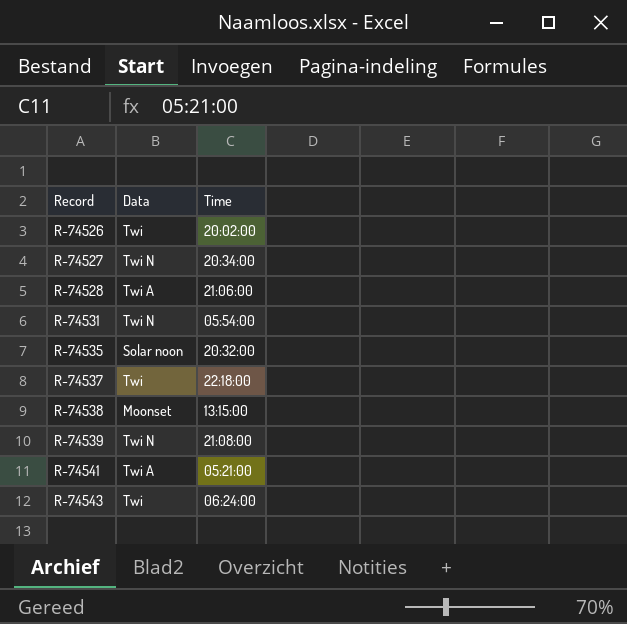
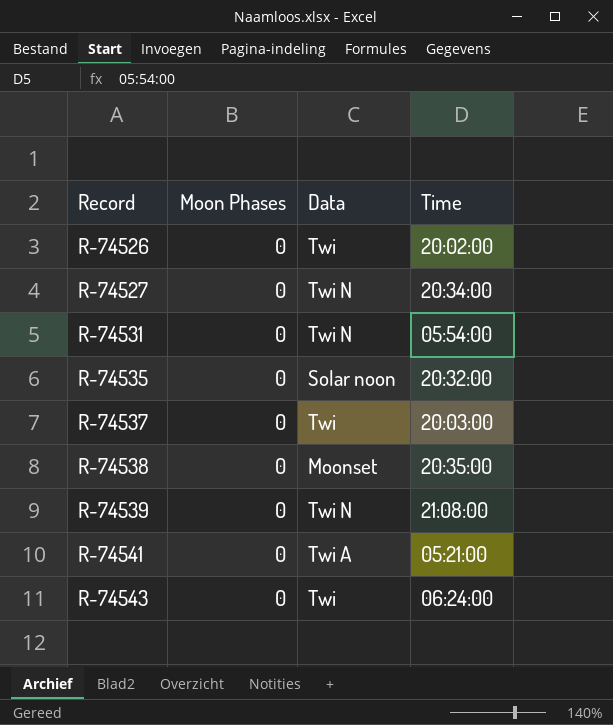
column Moon Phases | position: none -> 2
row R-74528: Twi A | 21:06:00 -> none
R-74537 | Time: 22:18:00 -> 20:03:00
R-74538 | Time: 13:15:00 -> 20:35:00

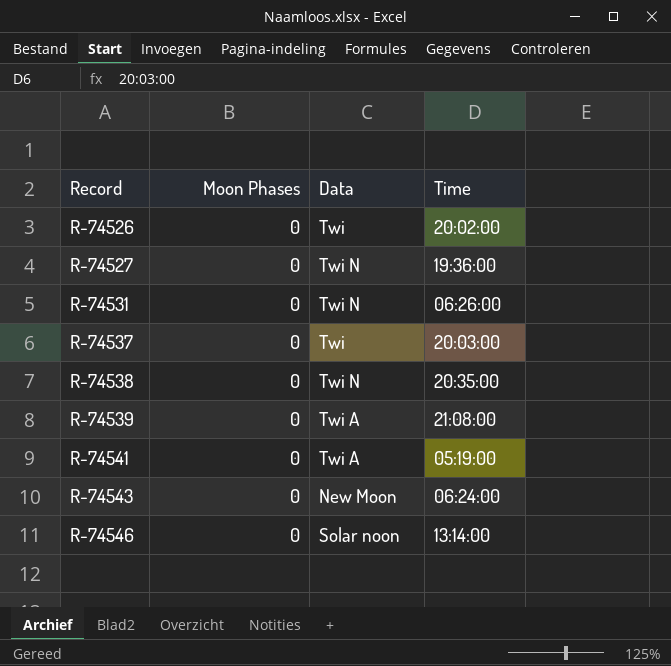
row R-74535: 0 | Solar noon | 20:32:00 -> none
R-74527 | Time: 20:34:00 -> 19:36:00
R-74531 | Time: 05:54:00 -> 06:26:00
R-74538 | Data: Moonset -> Twi N
R-74539 | Data: Twi N -> Twi A
R-74541 | Time: 05:21:00 -> 05:19:00
R-74543 | Data: Twi -> New Moon
row R-74546: none -> 0 | Solar noon | 13:14:00

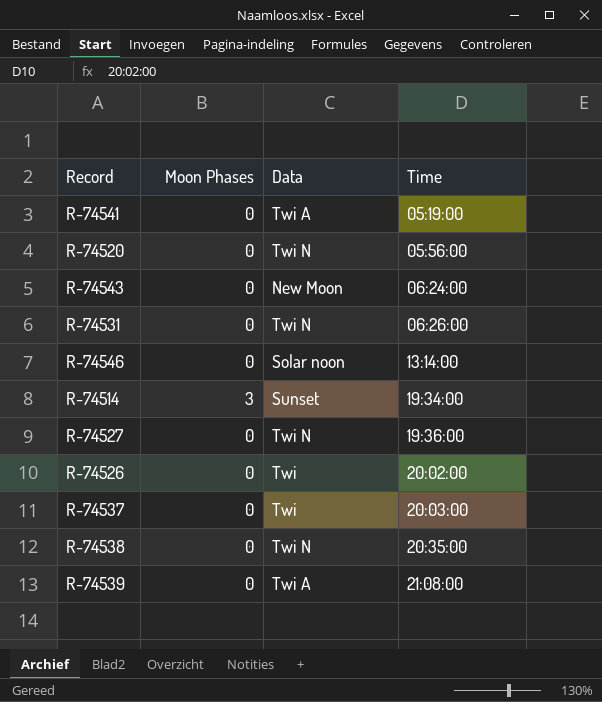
row order: Record ascending -> Time ascending
row R-74520: none -> 0 | Twi N | 05:56:00
row R-74514: none -> 3 | Sunset | 19:34:00

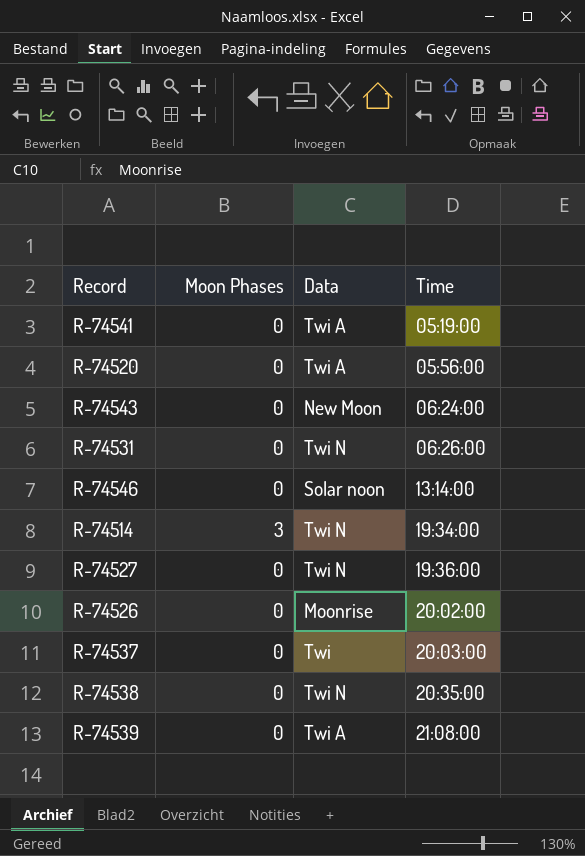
R-74520 | Data: Twi N -> Twi A
R-74514 | Data: Sunset -> Twi N
R-74526 | Data: Twi -> Moonrise

